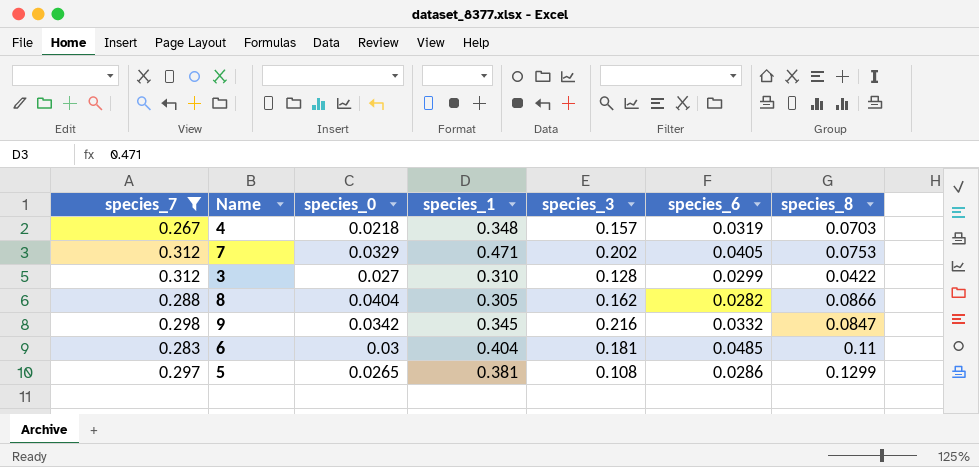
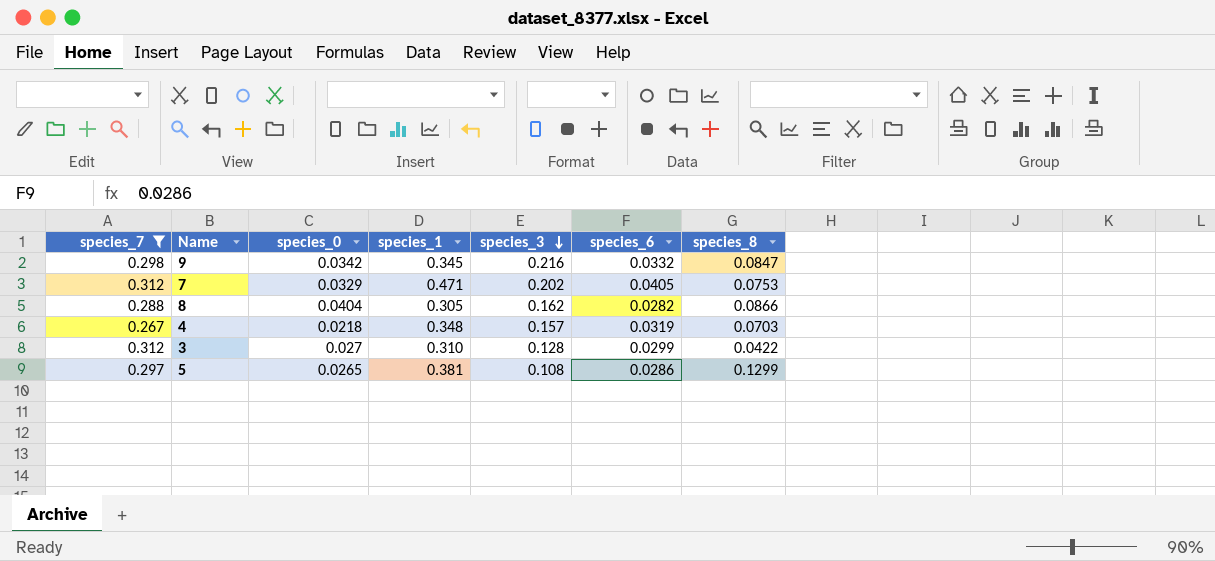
row order: none -> species_3 descending
row 6: 0.283 | 0.03 | 0.404 | 0.181 | 0.0485 | 0.11 -> none

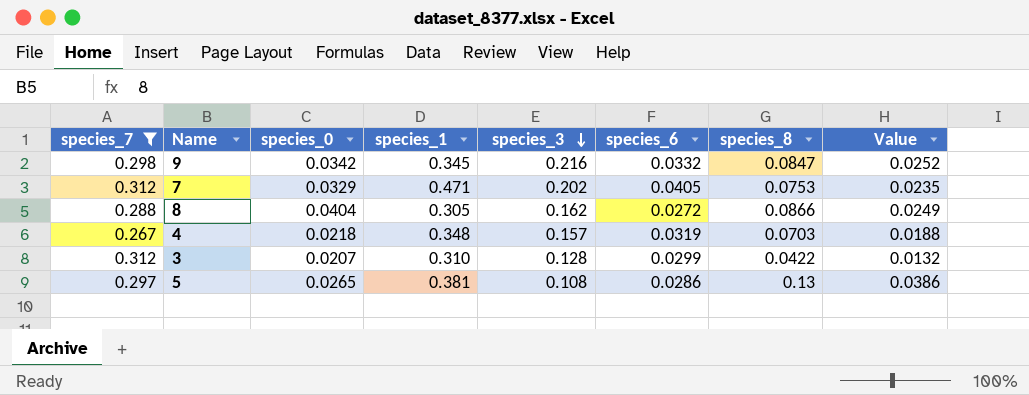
column Value | formula: none -> [species_7] * [species_8]
8 | species_6: 0.0282 -> 0.0272
3 | species_0: 0.027 -> 0.0207
5 | species_8: 0.1299 -> 0.13

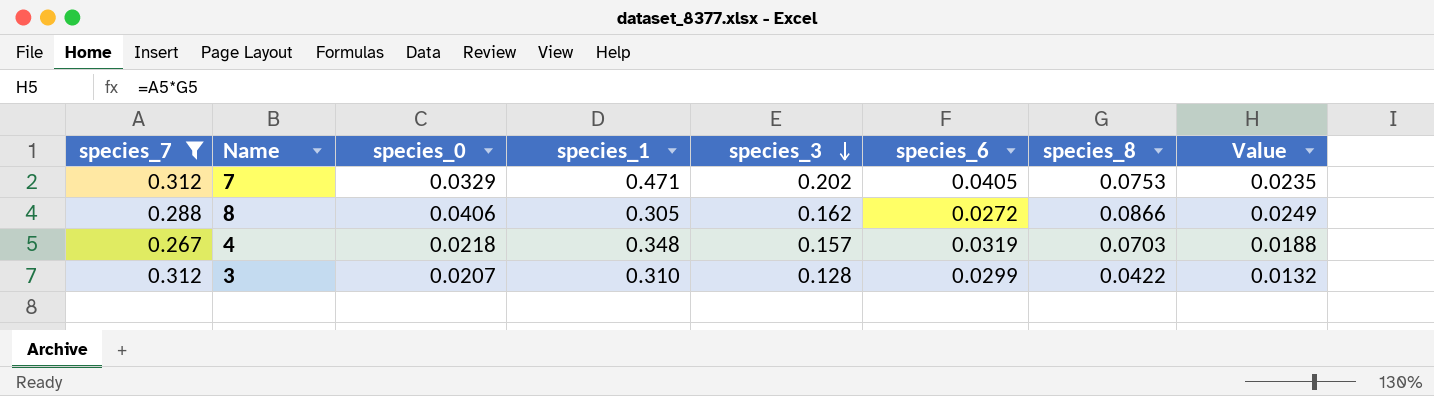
row 9: 0.298 | 0.0342 | 0.345 | 0.216 | 0.0332 | 0.0847 | 0.0252 -> none
row 5: 0.297 | 0.0265 | 0.381 | 0.108 | 0.0286 | 0.13 | 0.0386 -> none
8 | species_0: 0.0404 -> 0.0406

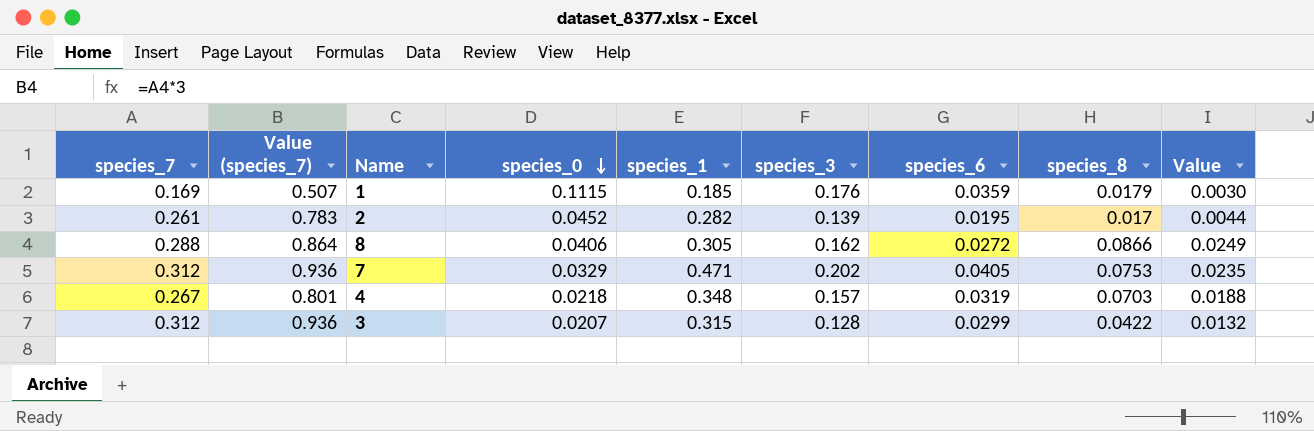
filter: species_7 >= 0.267 -> none
row order: species_3 descending -> species_0 descending
column Value (species_7) | formula: none -> [species_7] * 3
3 | species_1: 0.310 -> 0.315

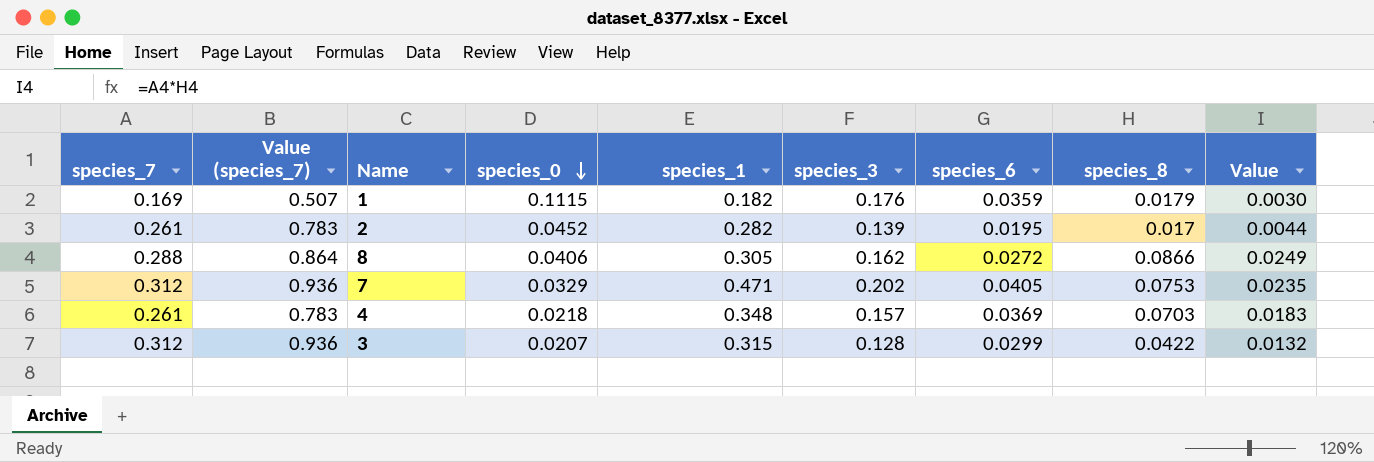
1 | species_1: 0.185 -> 0.182
4 | species_7: 0.267 -> 0.261
4 | Value (species_7): 0.801 -> 0.783
4 | species_6: 0.0319 -> 0.0369
4 | Value: 0.0188 -> 0.0183

